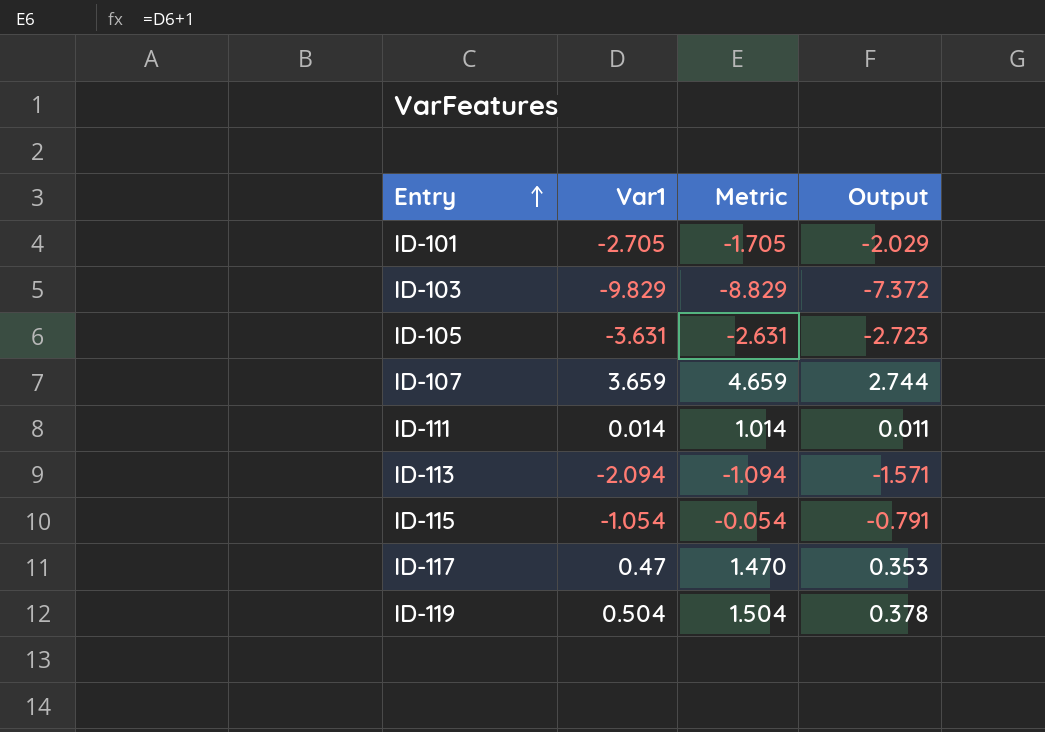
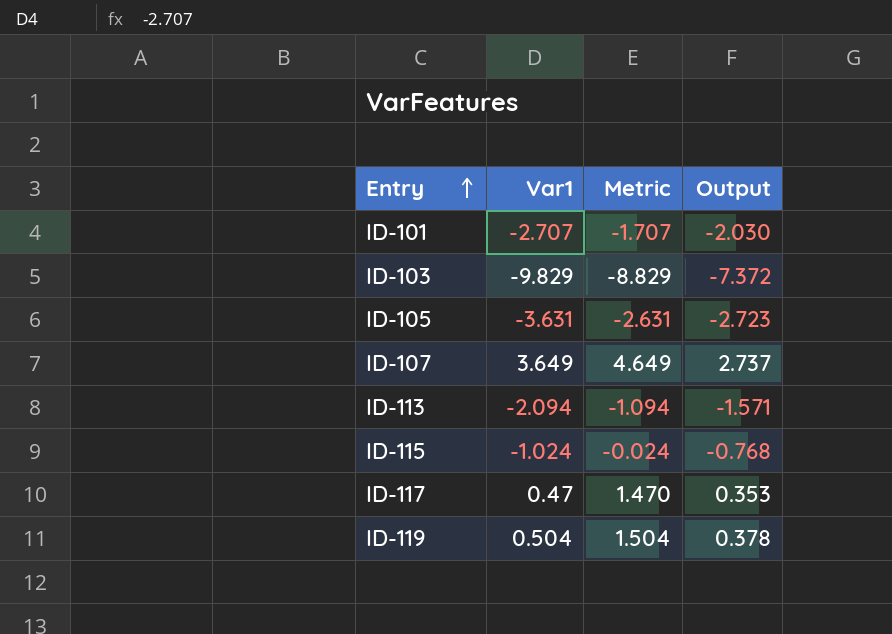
row ID-111: 0.014 | 1.014 | 0.011 -> none
ID-101 | Var1: -2.705 -> -2.707
ID-101 | Metric: -1.705 -> -1.707
ID-101 | Output: -2.029 -> -2.030
ID-107 | Var1: 3.659 -> 3.649
ID-107 | Metric: 4.659 -> 4.649
ID-107 | Output: 2.744 -> 2.737
ID-115 | Var1: -1.054 -> -1.024
ID-115 | Metric: -0.054 -> -0.024
ID-115 | Output: -0.791 -> -0.768

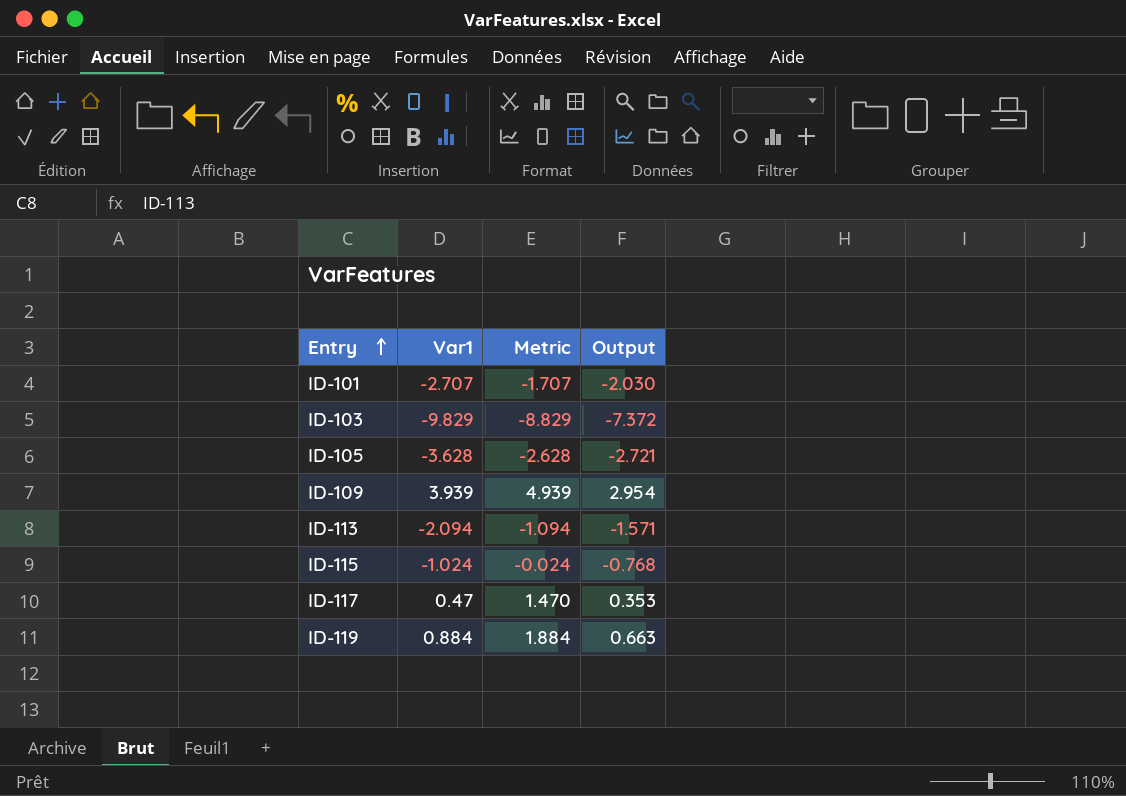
row ID-107: 3.649 | 4.649 | 2.737 -> none
ID-105 | Var1: -3.631 -> -3.628
ID-105 | Metric: -2.631 -> -2.628
ID-105 | Output: -2.723 -> -2.721
row ID-109: none -> 3.939 | 4.939 | 2.954
ID-119 | Var1: 0.504 -> 0.884
ID-119 | Metric: 1.504 -> 1.884
ID-119 | Output: 0.378 -> 0.663

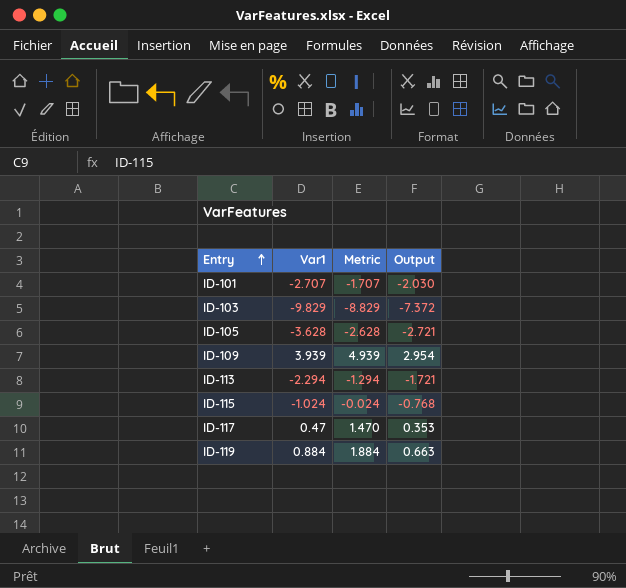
ID-113 | Var1: -2.094 -> -2.294
ID-113 | Metric: -1.094 -> -1.294
ID-113 | Output: -1.571 -> -1.721

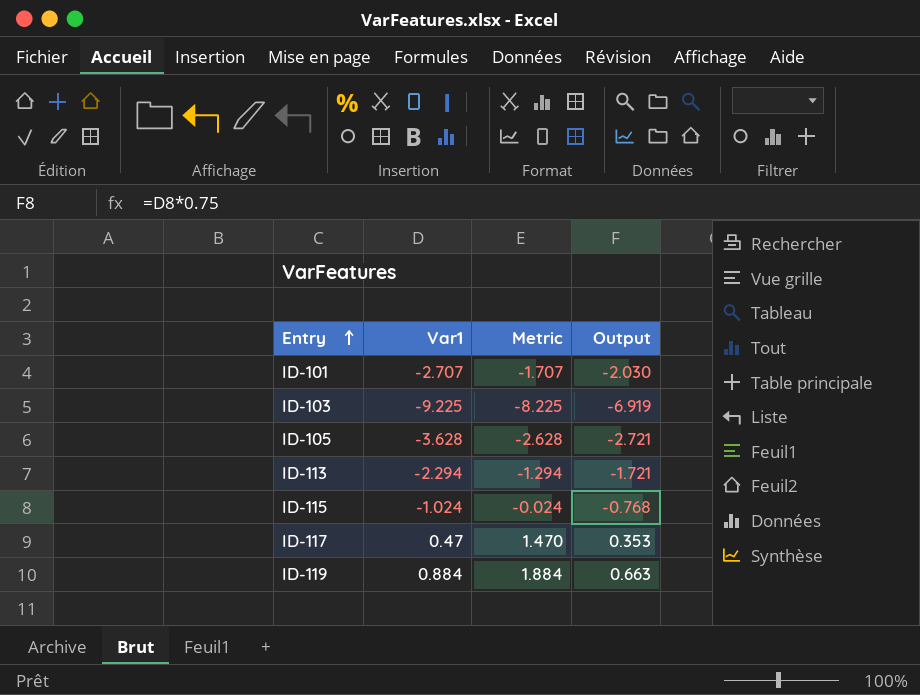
row ID-109: 3.939 | 4.939 | 2.954 -> none
ID-103 | Var1: -9.829 -> -9.225
ID-103 | Metric: -8.829 -> -8.225
ID-103 | Output: -7.372 -> -6.919

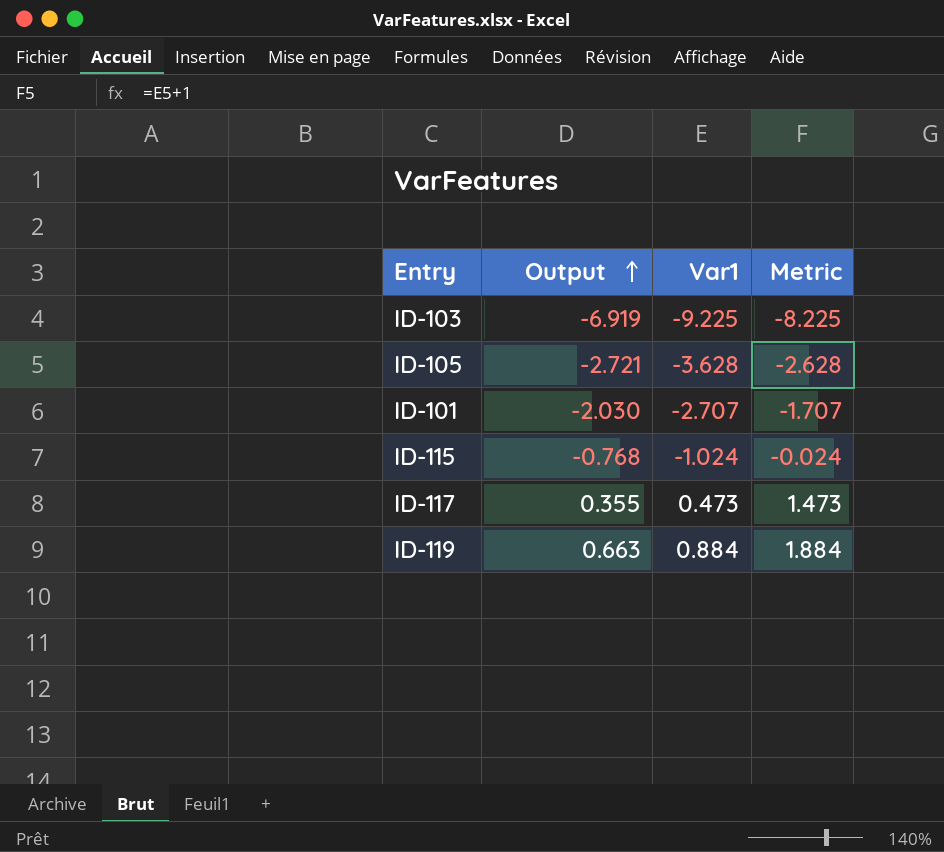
row order: Entry ascending -> Output ascending
column Output | position: 4 -> 2
row ID-113: -2.294 | -1.294 | -1.721 -> none
ID-117 | Output: 0.353 -> 0.355
ID-117 | Var1: 0.47 -> 0.473
ID-117 | Metric: 1.470 -> 1.473

